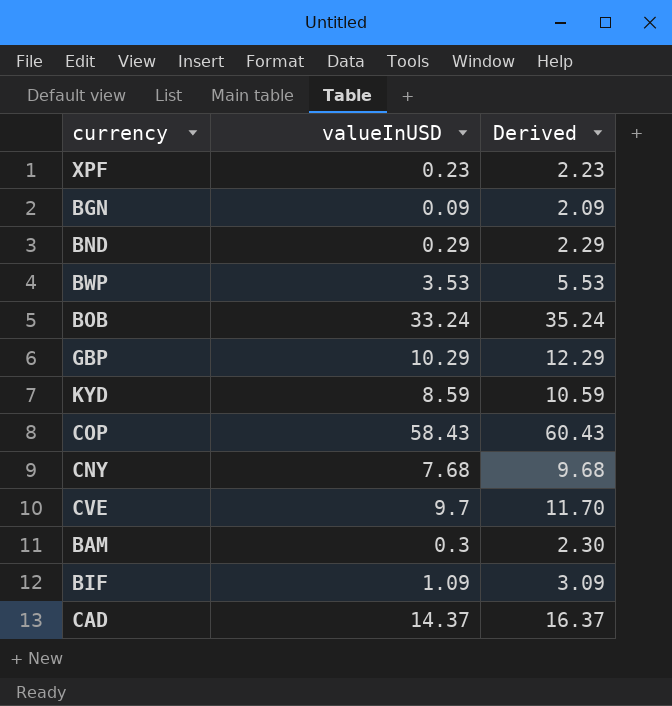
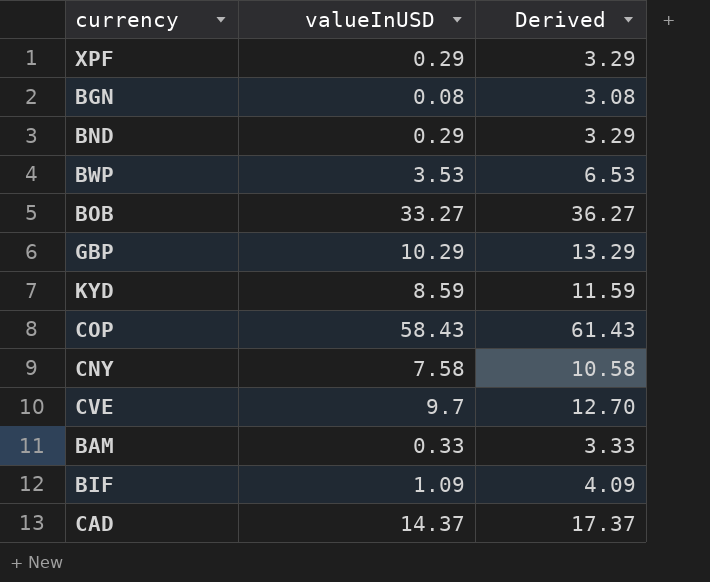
column Derived | formula: [valueInUSD] + 2 -> [valueInUSD] + 3
XPF | valueInUSD: 0.23 -> 0.29
BGN | valueInUSD: 0.09 -> 0.08
BOB | valueInUSD: 33.24 -> 33.27
CNY | valueInUSD: 7.68 -> 7.58
BAM | valueInUSD: 0.3 -> 0.33

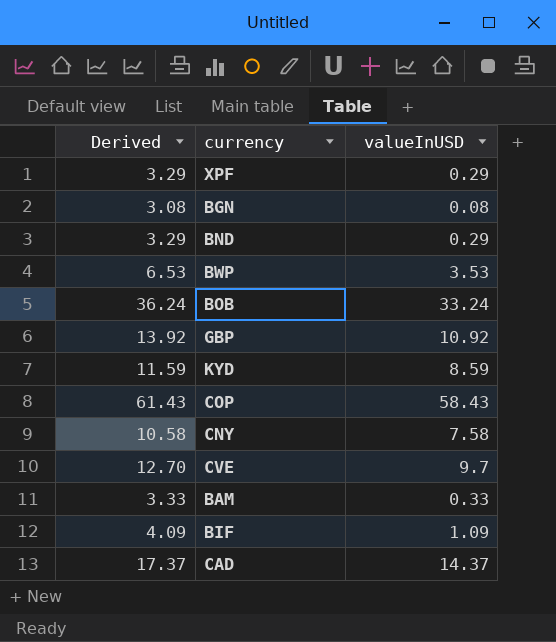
column Derived | position: 3 -> 1
BOB | Derived: 36.27 -> 36.24
BOB | valueInUSD: 33.27 -> 33.24
GBP | Derived: 13.29 -> 13.92
GBP | valueInUSD: 10.29 -> 10.92

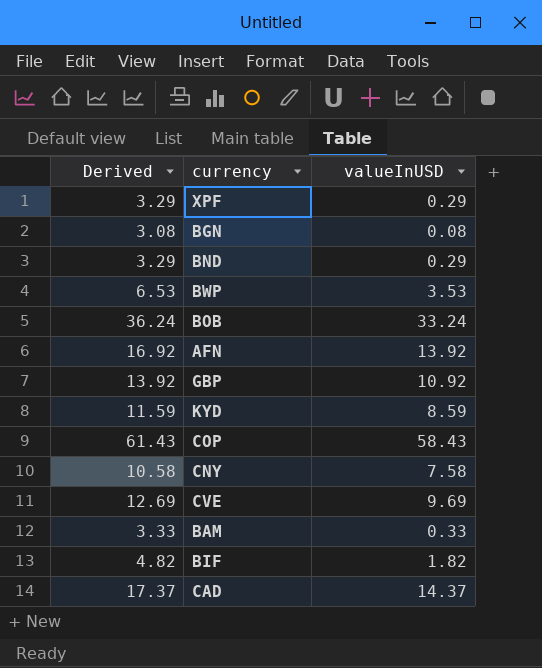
row AFN: none -> 16.92 | 13.92
CVE | Derived: 12.70 -> 12.69
CVE | valueInUSD: 9.7 -> 9.69
BIF | Derived: 4.09 -> 4.82
BIF | valueInUSD: 1.09 -> 1.82

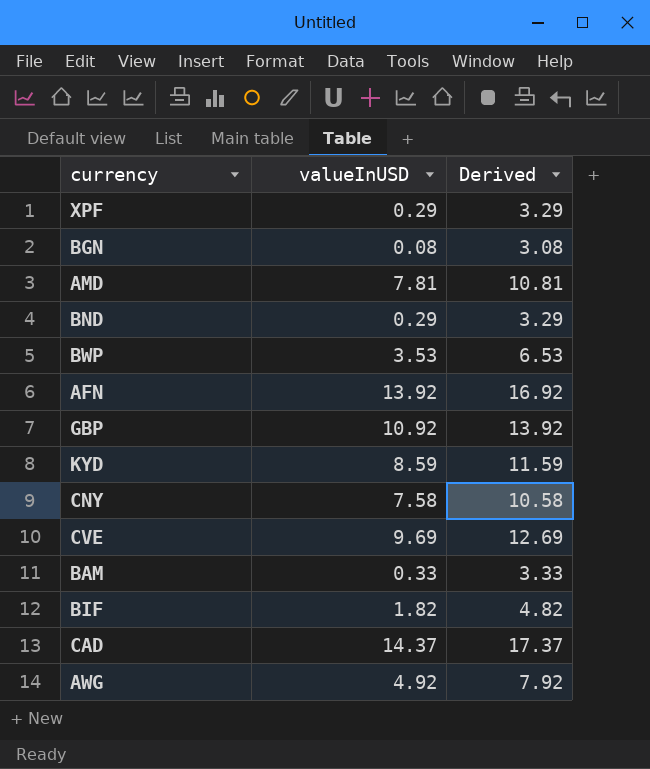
column Derived | position: 1 -> 3
row BOB: 36.24 | 33.24 -> none
row COP: 61.43 | 58.43 -> none
row AMD: none -> 7.81 | 10.81
row AWG: none -> 4.92 | 7.92

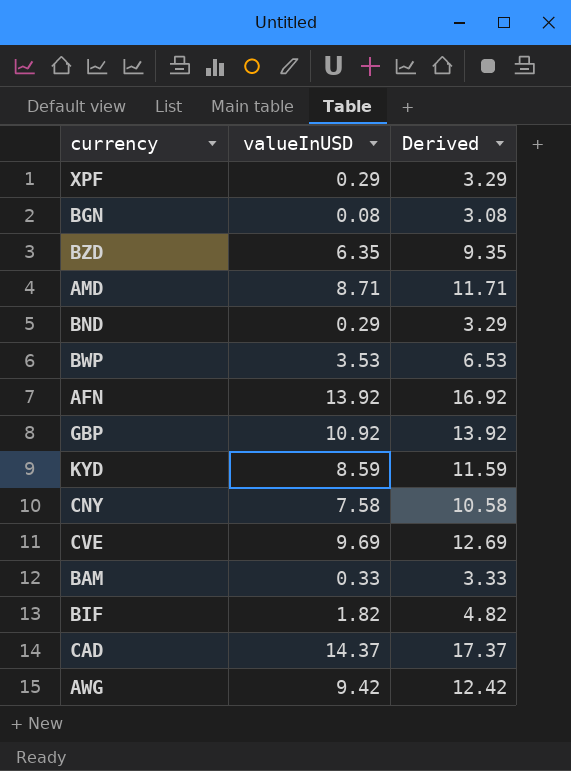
row BZD: none -> 6.35 | 9.35
AMD | valueInUSD: 7.81 -> 8.71
AMD | Derived: 10.81 -> 11.71
AWG | valueInUSD: 4.92 -> 9.42
AWG | Derived: 7.92 -> 12.42

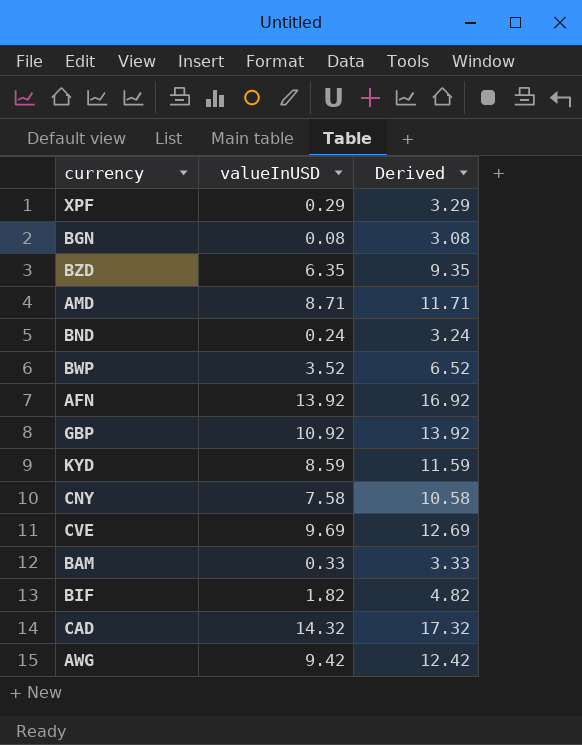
BND | valueInUSD: 0.29 -> 0.24
BND | Derived: 3.29 -> 3.24
BWP | valueInUSD: 3.53 -> 3.52
BWP | Derived: 6.53 -> 6.52
CAD | valueInUSD: 14.37 -> 14.32
CAD | Derived: 17.37 -> 17.32

